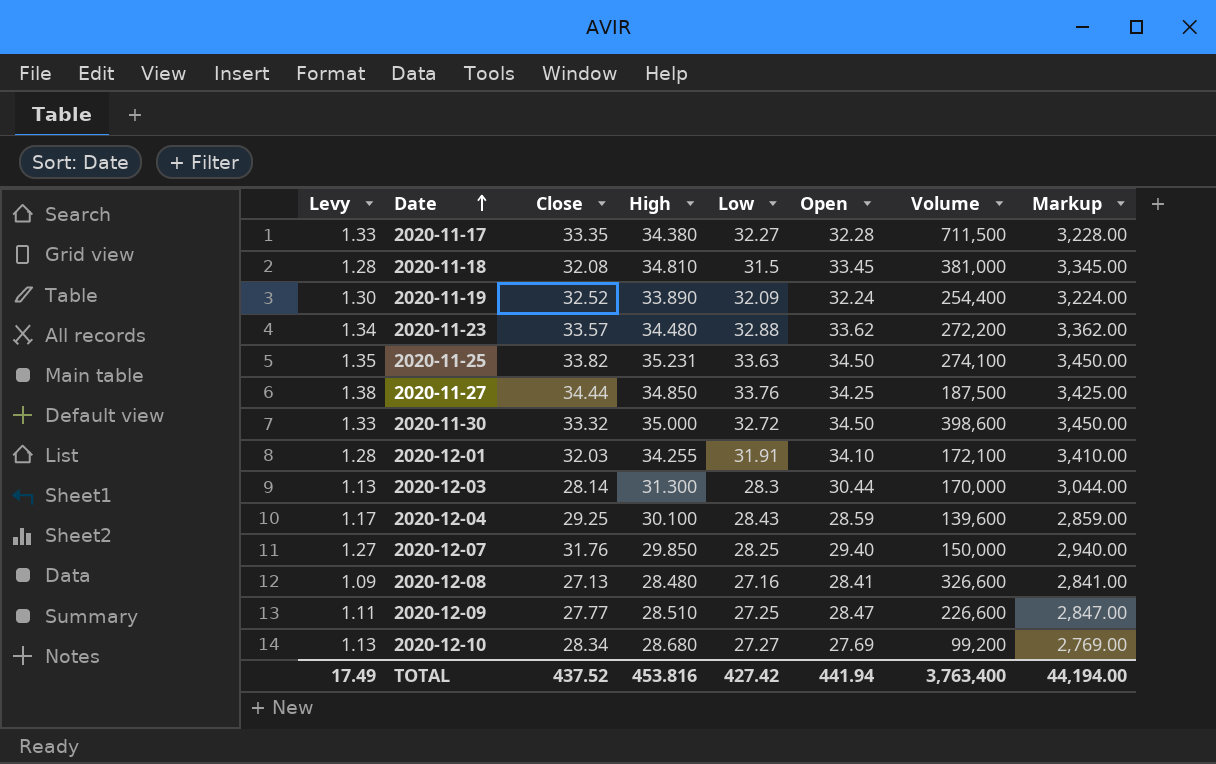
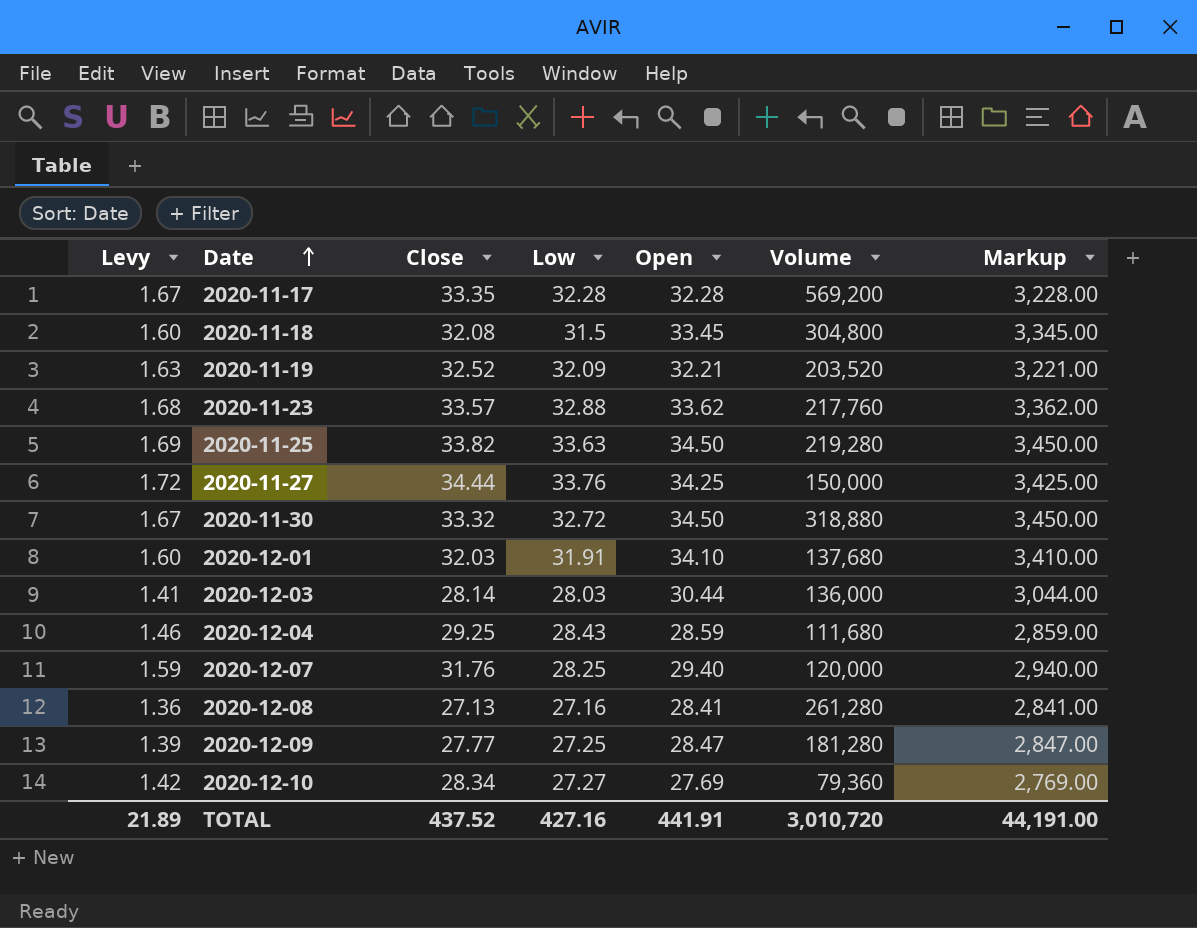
column High | position: 4 -> none
column Levy | formula: [Close] * 0.04 -> [Close] * 0.05
2020-11-17 | Low: 32.27 -> 32.28
2020-11-17 | Volume: 711,500 -> 569,200
2020-11-18 | Volume: 381,000 -> 304,800
2020-11-19 | Open: 32.24 -> 32.21
2020-11-19 | Volume: 254,400 -> 203,520
2020-11-19 | Markup: 3,224.00 -> 3,221.00
2020-11-23 | Volume: 272,200 -> 217,760
2020-11-25 | Volume: 274,100 -> 219,280
2020-11-27 | Volume: 187,500 -> 150,000
2020-11-30 | Volume: 398,600 -> 318,880
2020-12-01 | Volume: 172,100 -> 137,680
2020-12-03 | Low: 28.3 -> 28.03
2020-12-03 | Volume: 170,000 -> 136,000
2020-12-04 | Volume: 139,600 -> 111,680
2020-12-07 | Volume: 150,000 -> 120,000
2020-12-08 | Volume: 326,600 -> 261,280
2020-12-09 | Volume: 226,600 -> 181,280
2020-12-10 | Volume: 99,200 -> 79,360
TOTAL | Levy: 17.49 -> 21.89
TOTAL | Low: 427.42 -> 427.16
TOTAL | Open: 441.94 -> 441.91
TOTAL | Volume: 3,763,400 -> 3,010,720
TOTAL | Markup: 44,194.00 -> 44,191.00

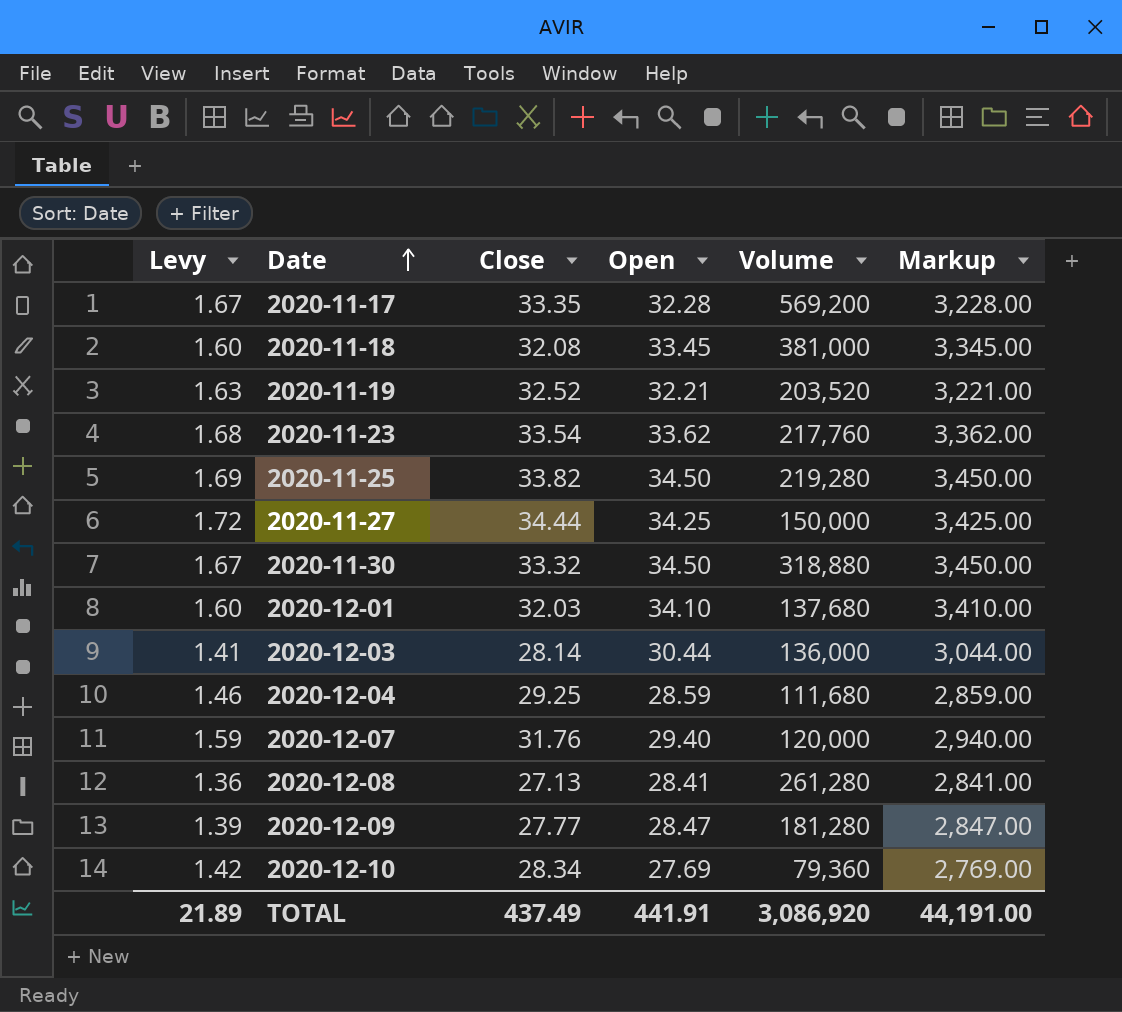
column Low | position: 4 -> none
2020-11-18 | Volume: 304,800 -> 381,000
2020-11-23 | Close: 33.57 -> 33.54
TOTAL | Close: 437.52 -> 437.49
TOTAL | Volume: 3,010,720 -> 3,086,920

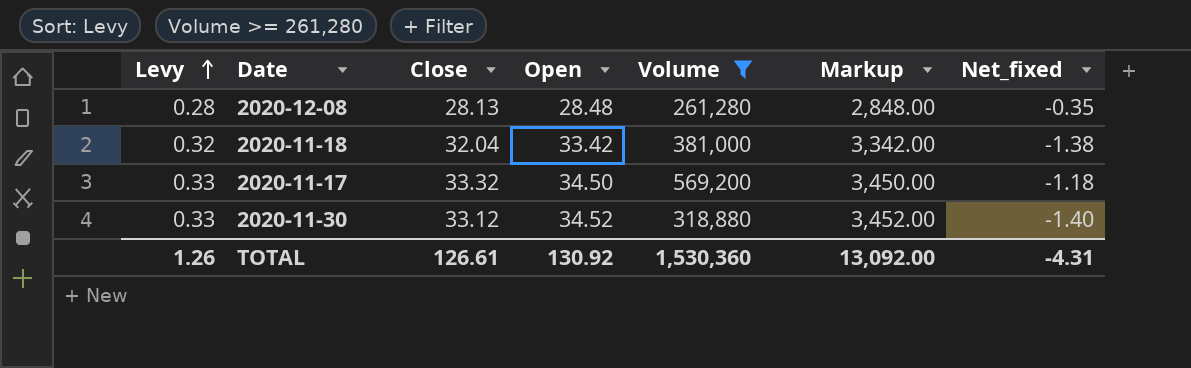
filter: none -> Volume >= 261,280
row order: Date ascending -> Levy ascending
column Levy | formula: [Close] * 0.05 -> [Close] * 0.01
column Net_fixed | formula: none -> [Close] - [Open]
2020-12-08 | Close: 27.13 -> 28.13
2020-12-08 | Open: 28.41 -> 28.48
2020-12-08 | Markup: 2,841.00 -> 2,848.00
2020-11-18 | Close: 32.08 -> 32.04
2020-11-18 | Open: 33.45 -> 33.42
2020-11-18 | Markup: 3,345.00 -> 3,342.00
2020-11-17 | Close: 33.35 -> 33.32
2020-11-17 | Open: 32.28 -> 34.50
2020-11-17 | Markup: 3,228.00 -> 3,450.00
2020-11-30 | Close: 33.32 -> 33.12
2020-11-30 | Open: 34.50 -> 34.52
2020-11-30 | Markup: 3,450.00 -> 3,452.00
TOTAL | Levy: 21.89 -> 1.26
TOTAL | Close: 437.49 -> 126.61
TOTAL | Open: 441.91 -> 130.92
TOTAL | Volume: 3,086,920 -> 1,530,360
TOTAL | Markup: 44,191.00 -> 13,092.00

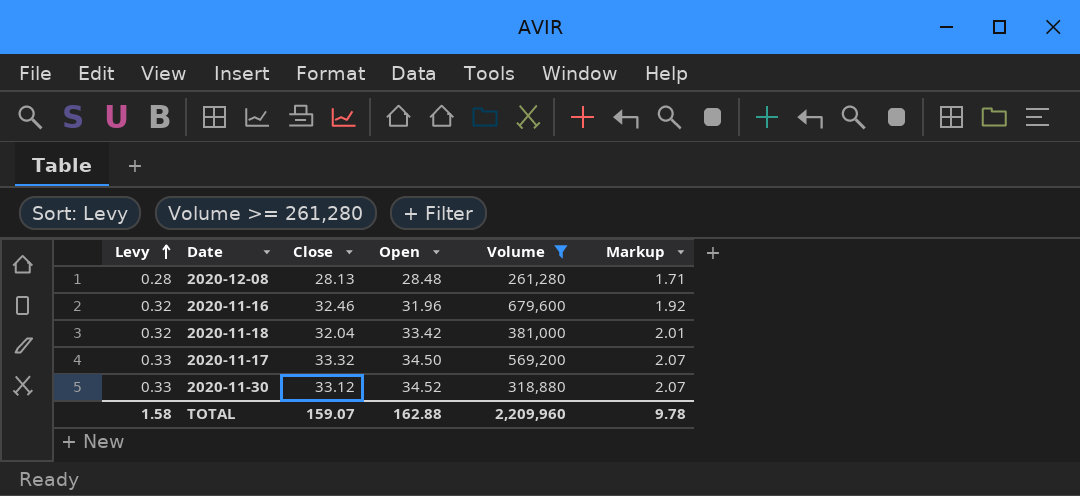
column Net_fixed | formula: [Close] - [Open] -> none
column Markup | formula: [Open] * 100 -> [Open] * 0.06
row 2020-11-16: none -> 0.32 | 32.46 | 31.96 | 679,600 | 1.92
TOTAL | Levy: 1.26 -> 1.58
TOTAL | Close: 126.61 -> 159.07
TOTAL | Open: 130.92 -> 162.88
TOTAL | Volume: 1,530,360 -> 2,209,960
TOTAL | Markup: 13,092.00 -> 9.78

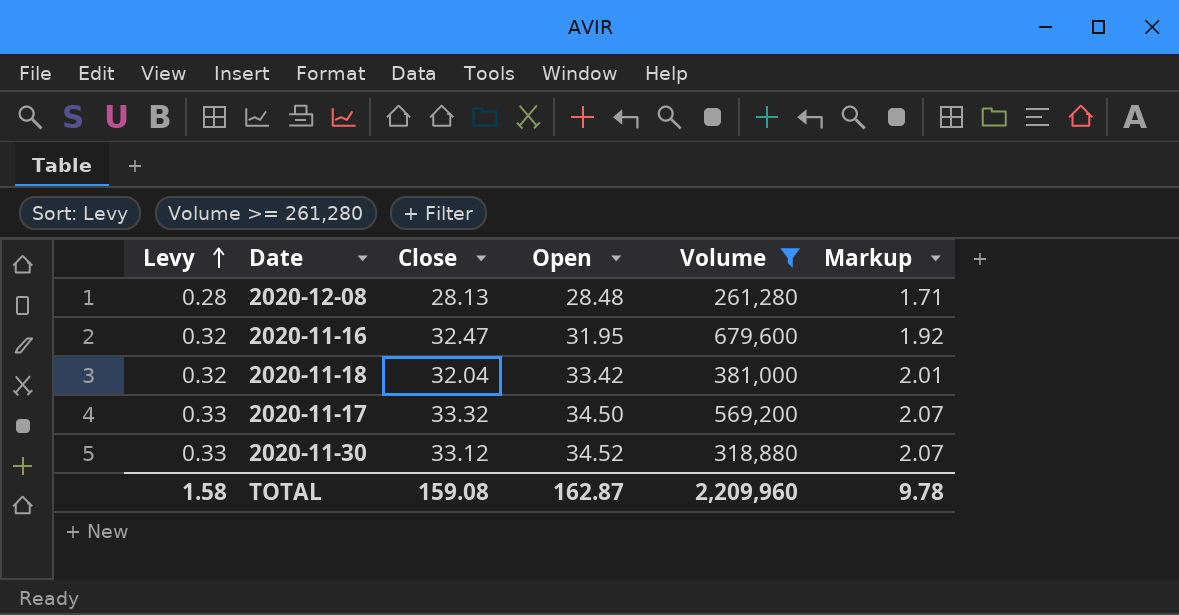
2020-11-16 | Close: 32.46 -> 32.47
2020-11-16 | Open: 31.96 -> 31.95
TOTAL | Close: 159.07 -> 159.08
TOTAL | Open: 162.88 -> 162.87

